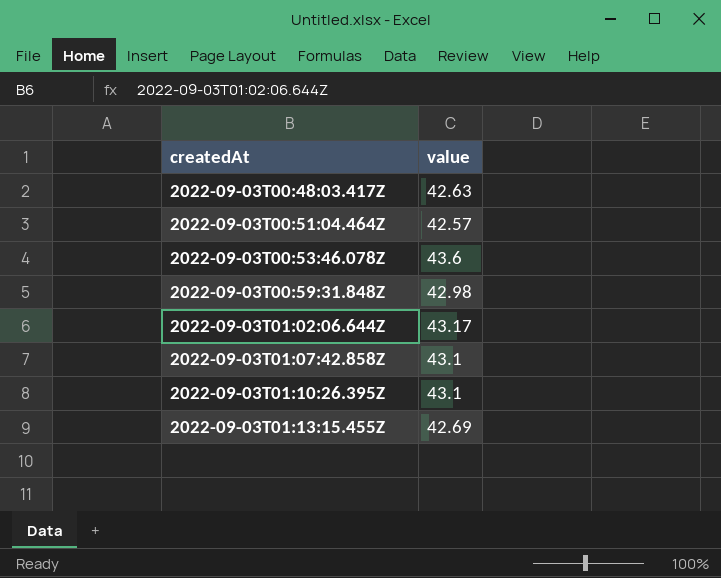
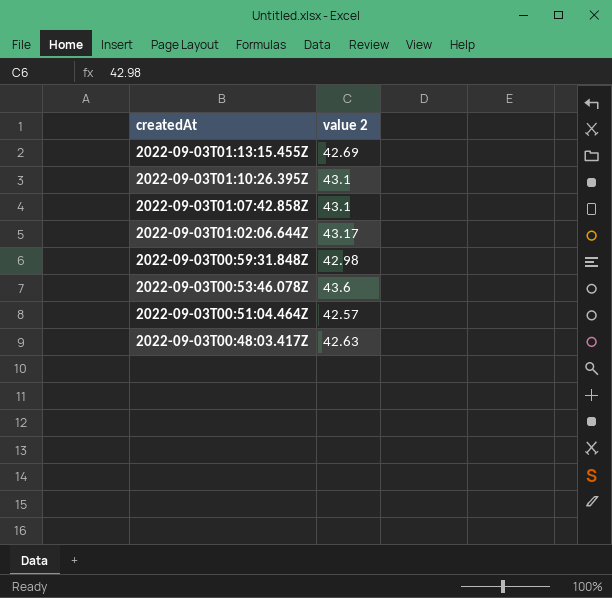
row order: createdAt ascending -> createdAt descending
column name: value -> value 2

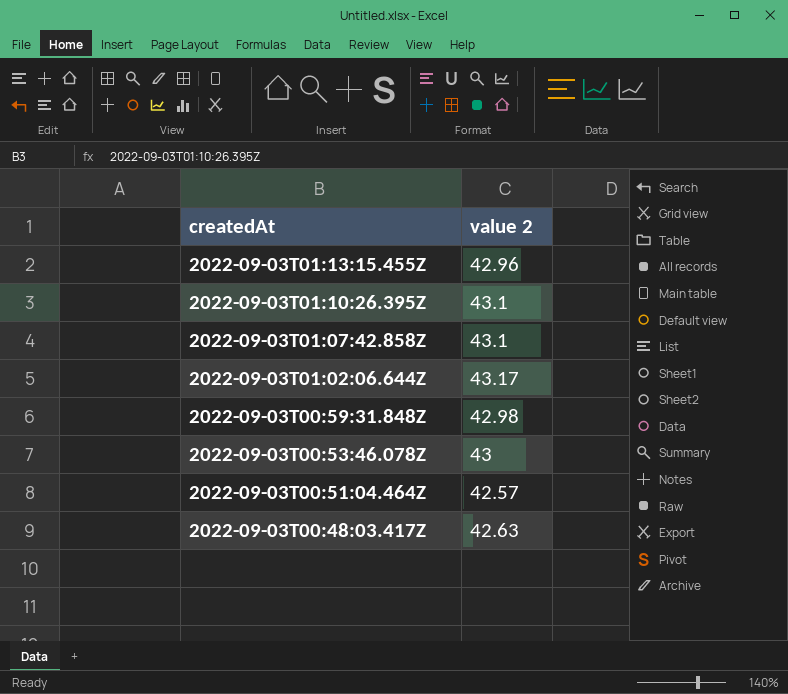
2022-09-03T01:13:15.455Z | value 2: 42.69 -> 42.96
2022-09-03T00:53:46.078Z | value 2: 43.6 -> 43

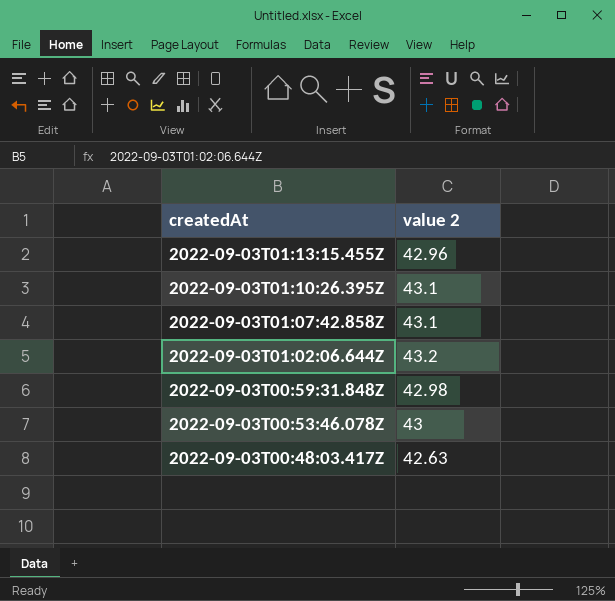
row 2022-09-03T00:51:04.464Z: 42.57 -> none
2022-09-03T01:02:06.644Z | value 2: 43.17 -> 43.2

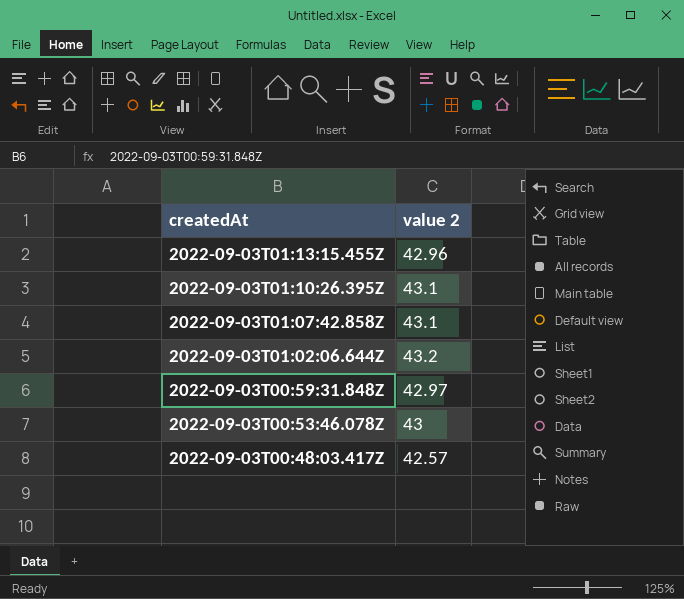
2022-09-03T00:59:31.848Z | value 2: 42.98 -> 42.97
2022-09-03T00:48:03.417Z | value 2: 42.63 -> 42.57

